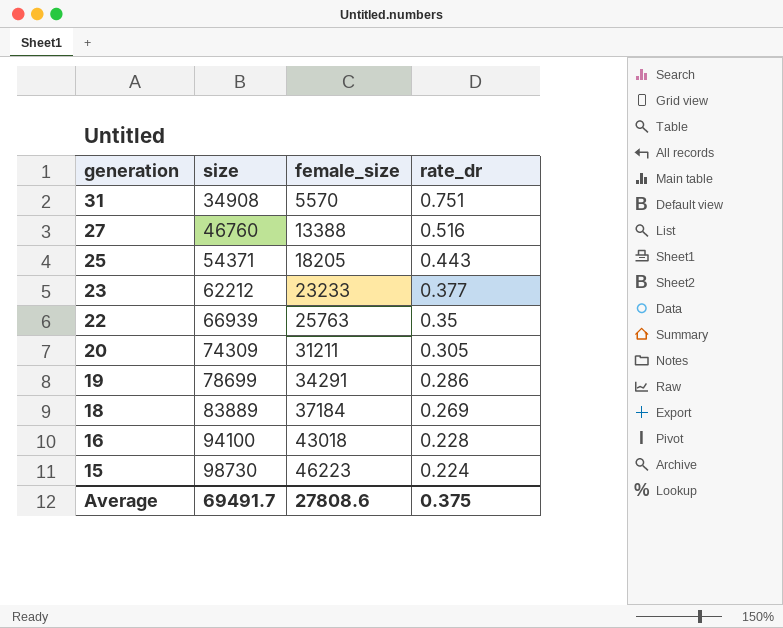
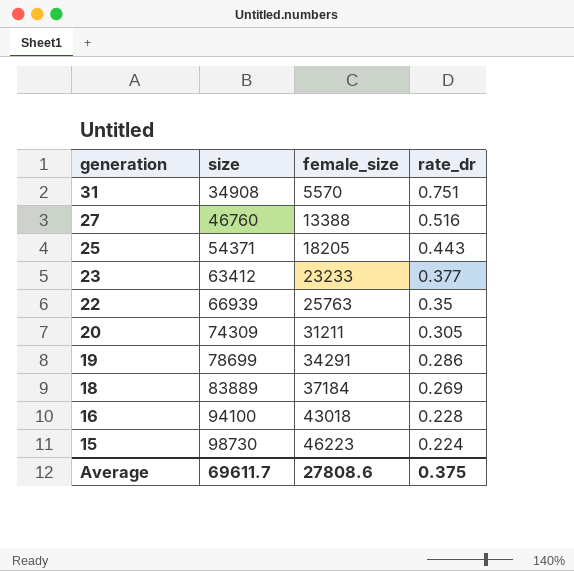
23 | size: 62212 -> 63412
Average | size: 69491.7 -> 69611.7

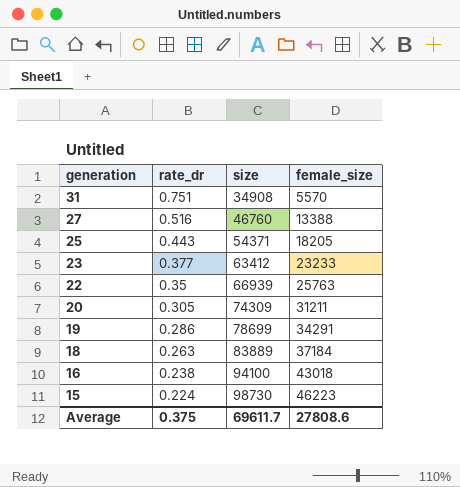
column rate_dr | position: 4 -> 2
18 | rate_dr: 0.269 -> 0.263
16 | rate_dr: 0.228 -> 0.238

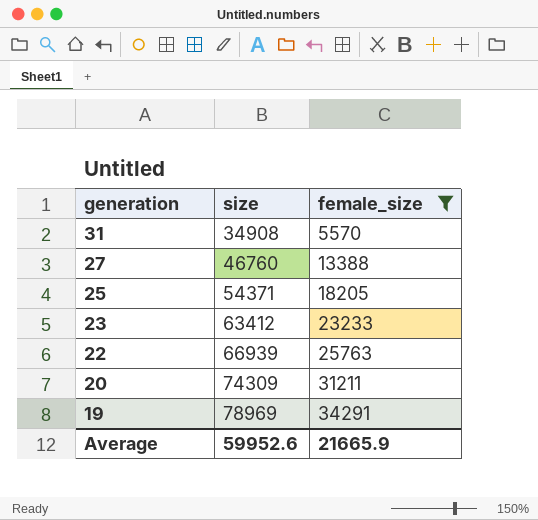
filter: none -> female_size <= 34291
column rate_dr | position: 2 -> none
19 | size: 78699 -> 78969
Average | size: 69611.7 -> 59952.6
Average | female_size: 27808.6 -> 21665.9

